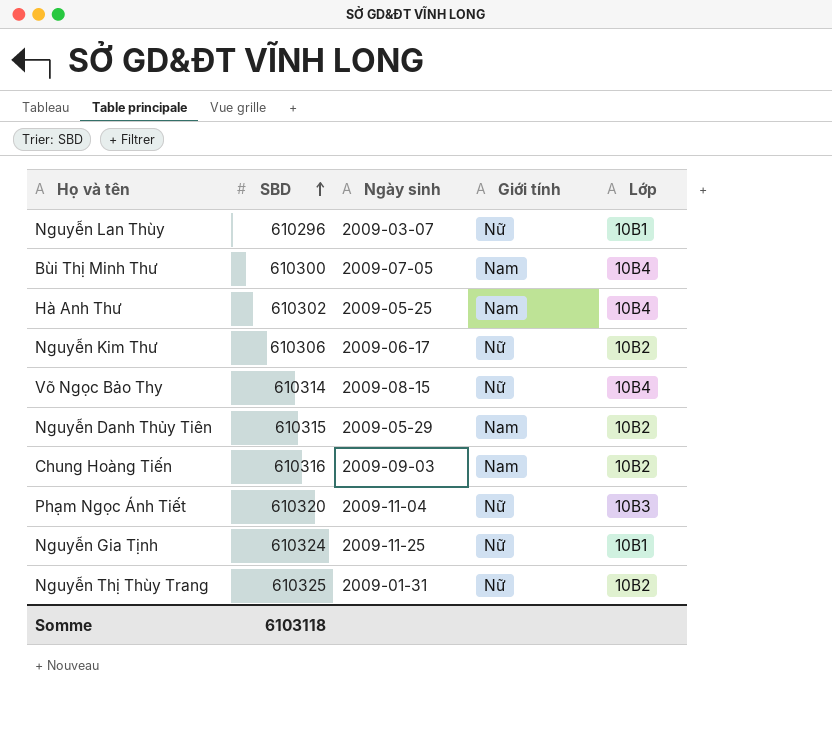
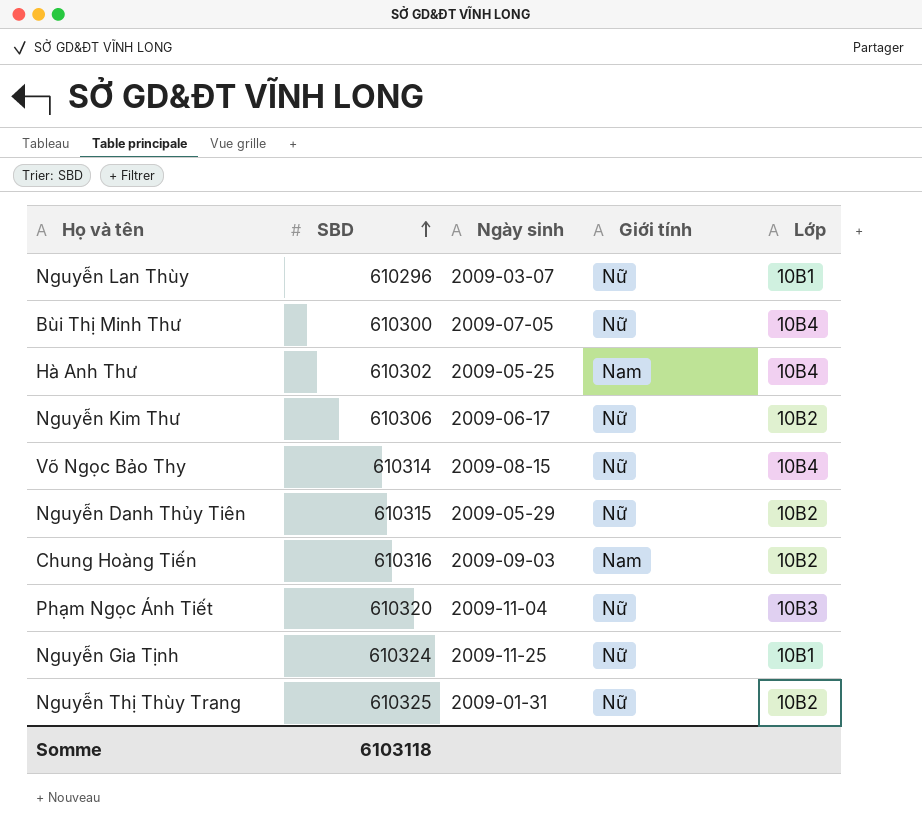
Bùi Thị Minh Thư | Giới tính: Nam -> Nữ
Nguyễn Danh Thủy Tiên | Giới tính: Nam -> Nữ

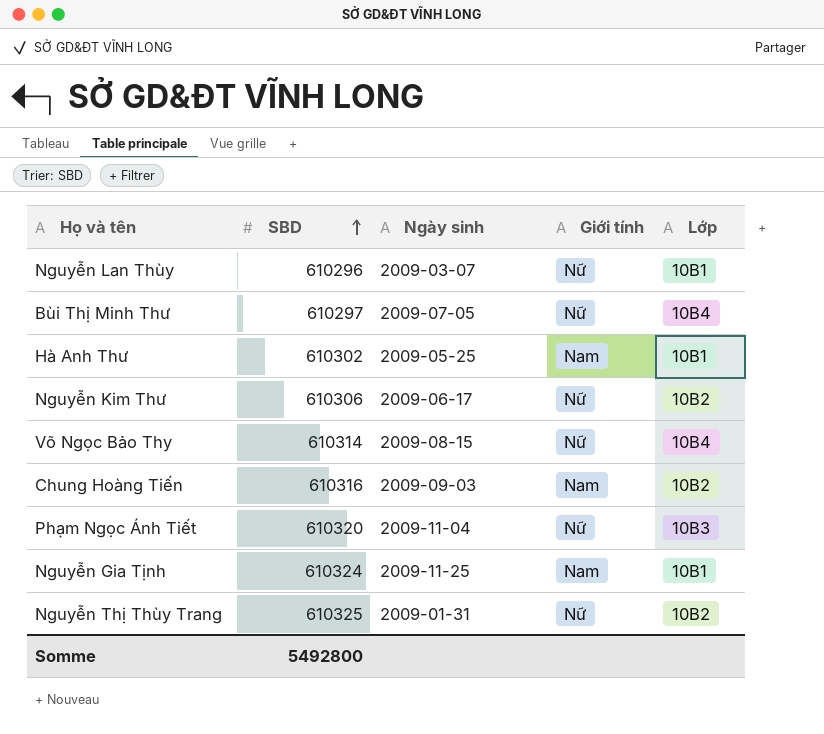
row Nguyễn Danh Thủy Tiên: 610315 | 2009-05-29 | Nữ | 10B2 -> none
Bùi Thị Minh Thư | SBD: 610300 -> 610297
Hà Anh Thư | Lớp: 10B4 -> 10B1
Nguyễn Gia Tịnh | Giới tính: Nữ -> Nam
Somme | SBD: 6103118 -> 5492800

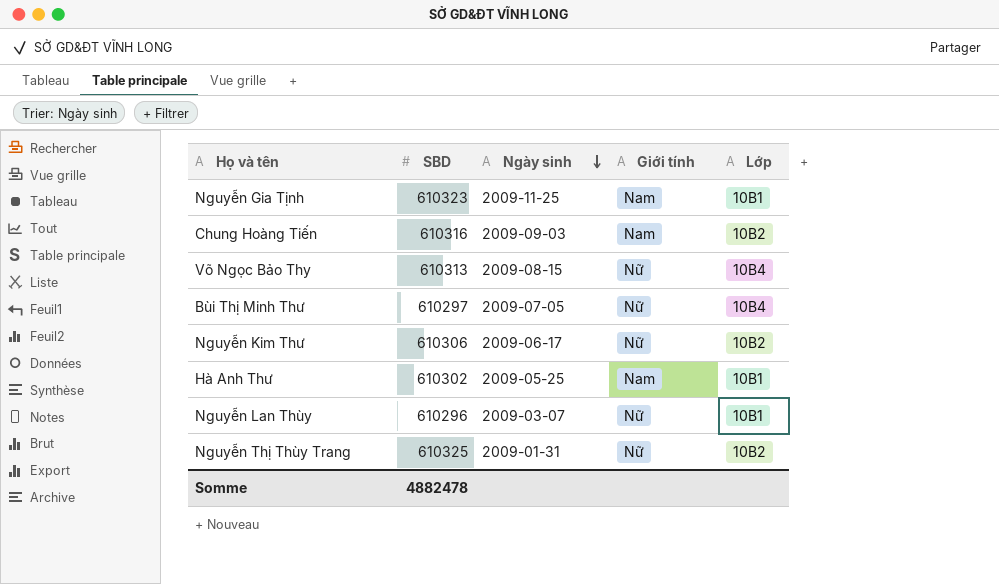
row order: SBD ascending -> Ngày sinh descending
row Phạm Ngọc Ánh Tiết: 610320 | 2009-11-04 | Nữ | 10B3 -> none
Nguyễn Gia Tịnh | SBD: 610324 -> 610323
Võ Ngọc Bảo Thy | SBD: 610314 -> 610313
Somme | SBD: 5492800 -> 4882478

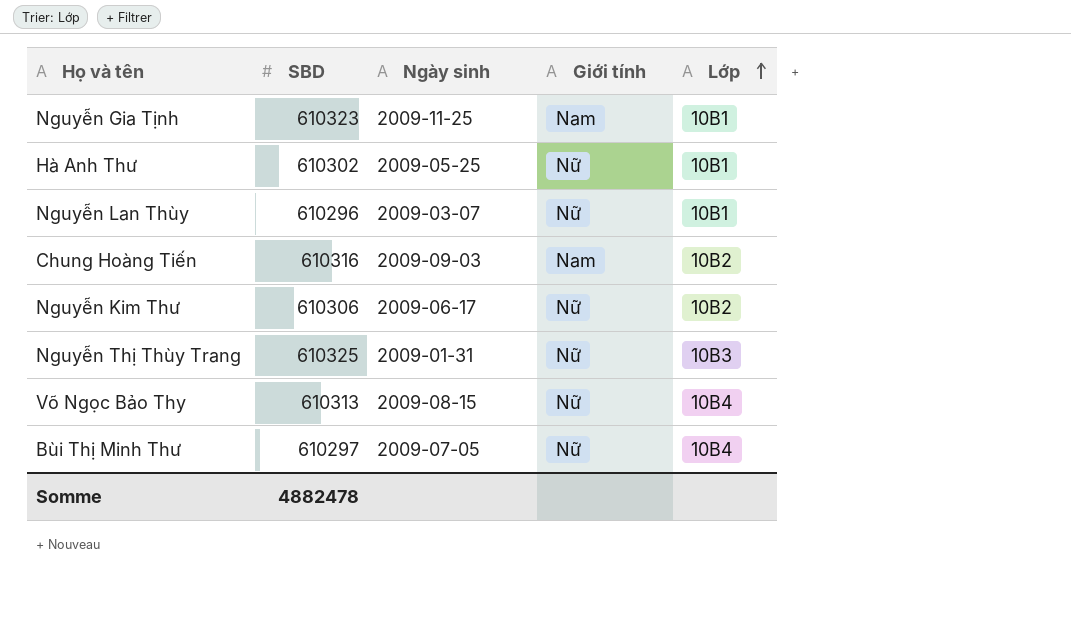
row order: Ngày sinh descending -> Lớp ascending
Hà Anh Thư | Giới tính: Nam -> Nữ
Nguyễn Thị Thùy Trang | Lớp: 10B2 -> 10B3

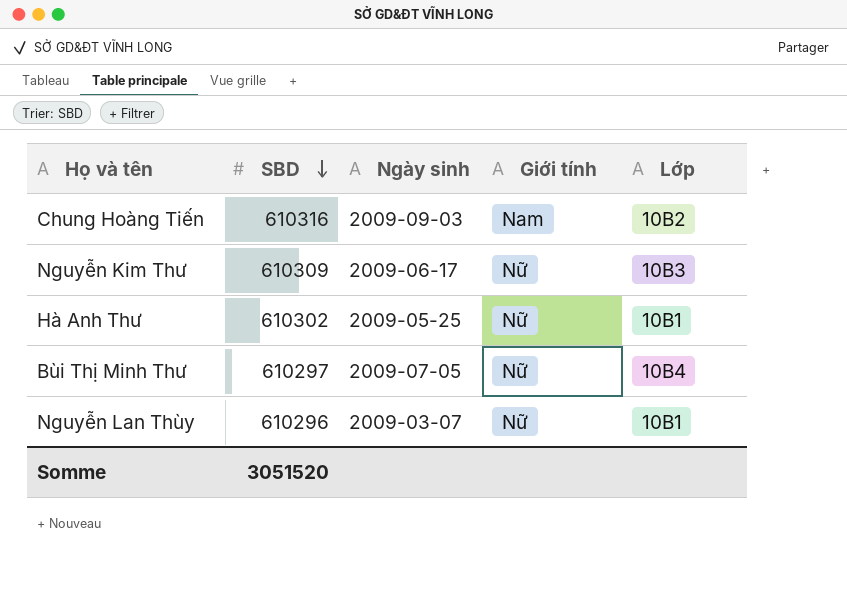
row order: Lớp ascending -> SBD descending
row Nguyễn Gia Tịnh: 610323 | 2009-11-25 | Nam | 10B1 -> none
row Nguyễn Thị Thùy Trang: 610325 | 2009-01-31 | Nữ | 10B3 -> none
row Võ Ngọc Bảo Thy: 610313 | 2009-08-15 | Nữ | 10B4 -> none
Nguyễn Kim Thư | SBD: 610306 -> 610309
Nguyễn Kim Thư | Lớp: 10B2 -> 10B3
Somme | SBD: 4882478 -> 3051520

